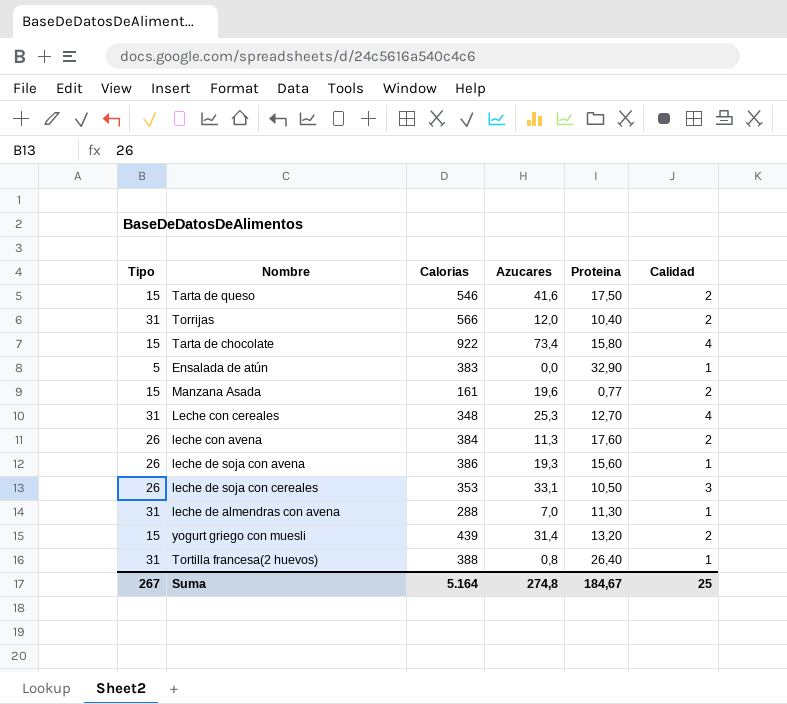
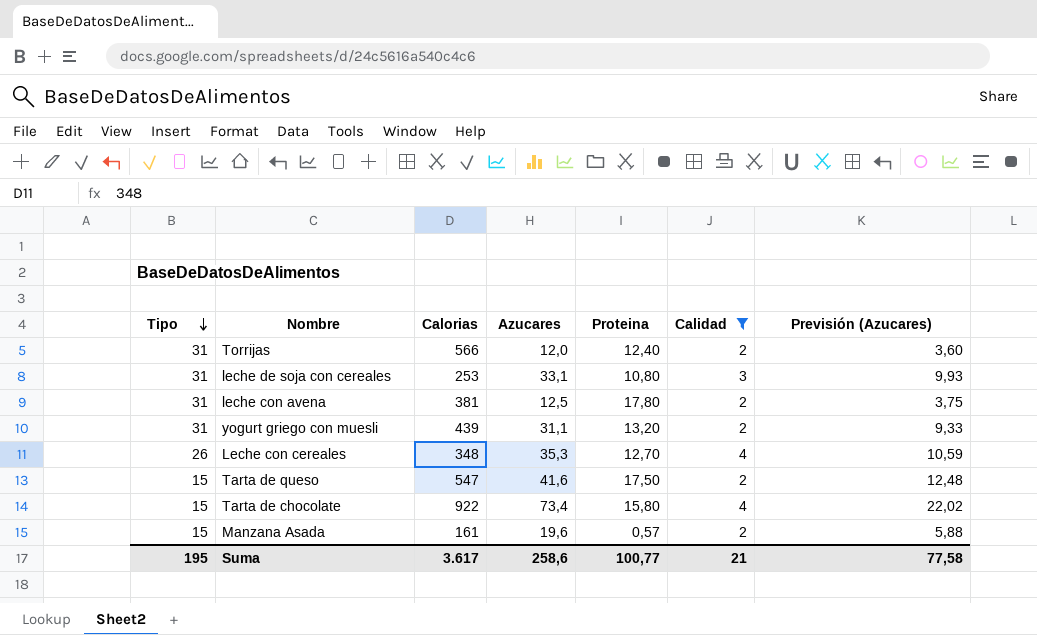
filter: none -> Calidad != 1
row order: none -> Tipo descending
column Previsión (Azucares) | formula: none -> [Azucares] * 0,3
Torrijas | Proteina: 10,40 -> 12,40
leche de soja con cereales | Tipo: 26 -> 31
leche de soja con cereales | Calorias: 353 -> 253
leche de soja con cereales | Proteina: 10,50 -> 10,80
leche con avena | Tipo: 26 -> 31
leche con avena | Calorias: 384 -> 381
leche con avena | Azucares: 11,3 -> 12,5
leche con avena | Proteina: 17,60 -> 17,80
yogurt griego con muesli | Tipo: 15 -> 31
yogurt griego con muesli | Azucares: 31,4 -> 31,1
Leche con cereales | Tipo: 31 -> 26
Leche con cereales | Azucares: 25,3 -> 35,3
Tarta de queso | Calorias: 546 -> 547
Manzana Asada | Proteina: 0,77 -> 0,57
Suma | Tipo: 267 -> 195
Suma | Calorias: 5.164 -> 3.617
Suma | Azucares: 274,8 -> 258,6
Suma | Proteina: 184,67 -> 100,77
Suma | Calidad: 25 -> 21

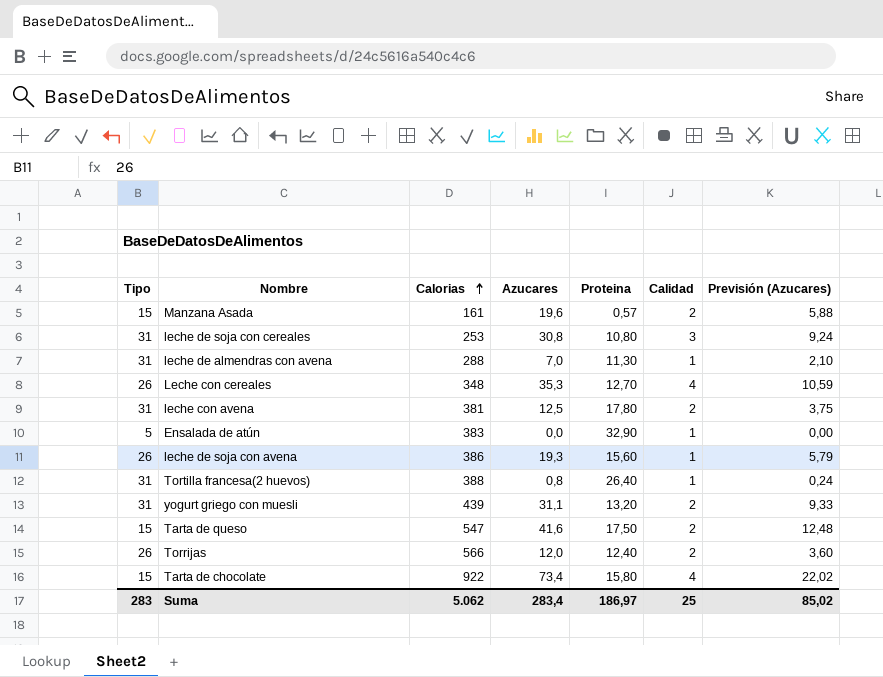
filter: Calidad != 1 -> none
row order: Tipo descending -> Calorias ascending
leche de soja con cereales | Azucares: 33,1 -> 30,8
leche de soja con cereales | Previsión (Azucares): 9,93 -> 9,24
Torrijas | Tipo: 31 -> 26
Suma | Tipo: 195 -> 283
Suma | Calorias: 3.617 -> 5.062
Suma | Azucares: 258,6 -> 283,4
Suma | Proteina: 100,77 -> 186,97
Suma | Calidad: 21 -> 25
Suma | Previsión (Azucares): 77,58 -> 85,02

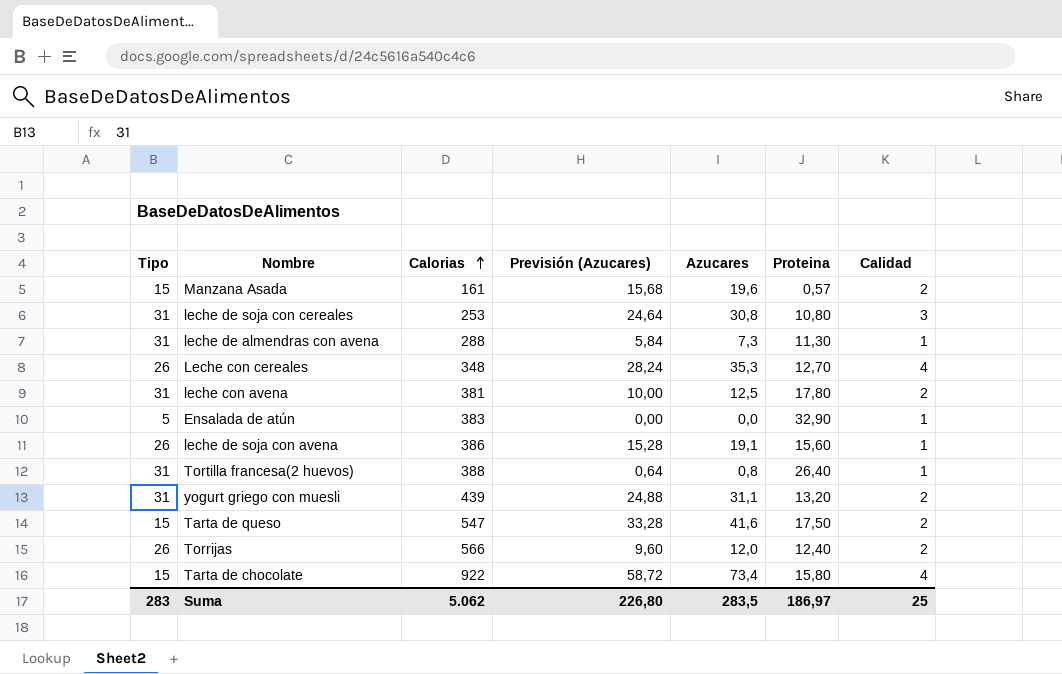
column Previsión (Azucares) | formula: [Azucares] * 0,3 -> [Azucares] * 0,8
column Previsión (Azucares) | position: 7 -> 4
leche de almendras con avena | Azucares: 7,0 -> 7,3
leche de soja con avena | Azucares: 19,3 -> 19,1
Suma | Previsión (Azucares): 85,02 -> 226,80
Suma | Azucares: 283,4 -> 283,5

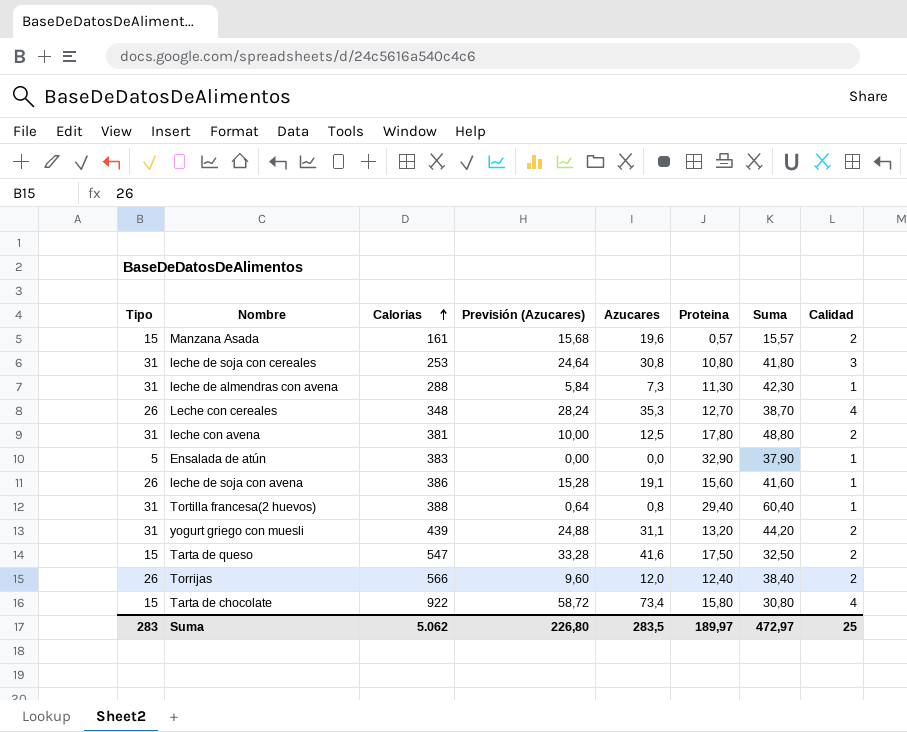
column Suma | formula: none -> [Tipo] + [Proteina]
Tortilla francesa(2 huevos) | Proteina: 26,40 -> 29,40
Suma | Proteina: 186,97 -> 189,97

